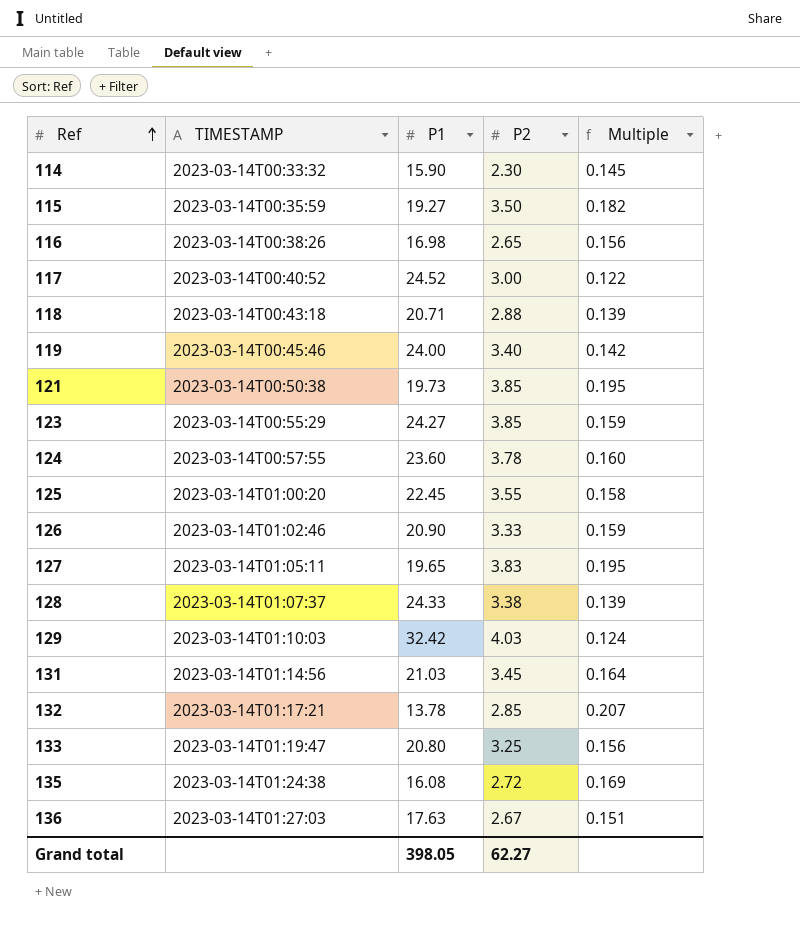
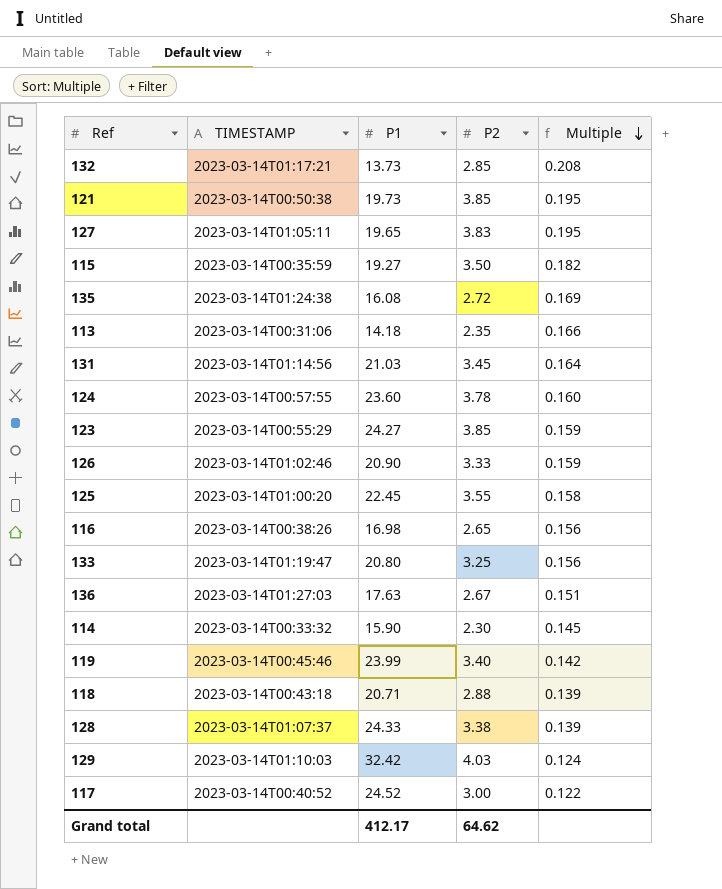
row order: Ref ascending -> Multiple descending
132 | P1: 13.78 -> 13.73
132 | Multiple: 0.207 -> 0.208
row 113: none -> 2023-03-14T00:31:06 | 14.18 | 2.35 | 0.166
119 | P1: 24.00 -> 23.99
Grand total | P1: 398.05 -> 412.17
Grand total | P2: 62.27 -> 64.62

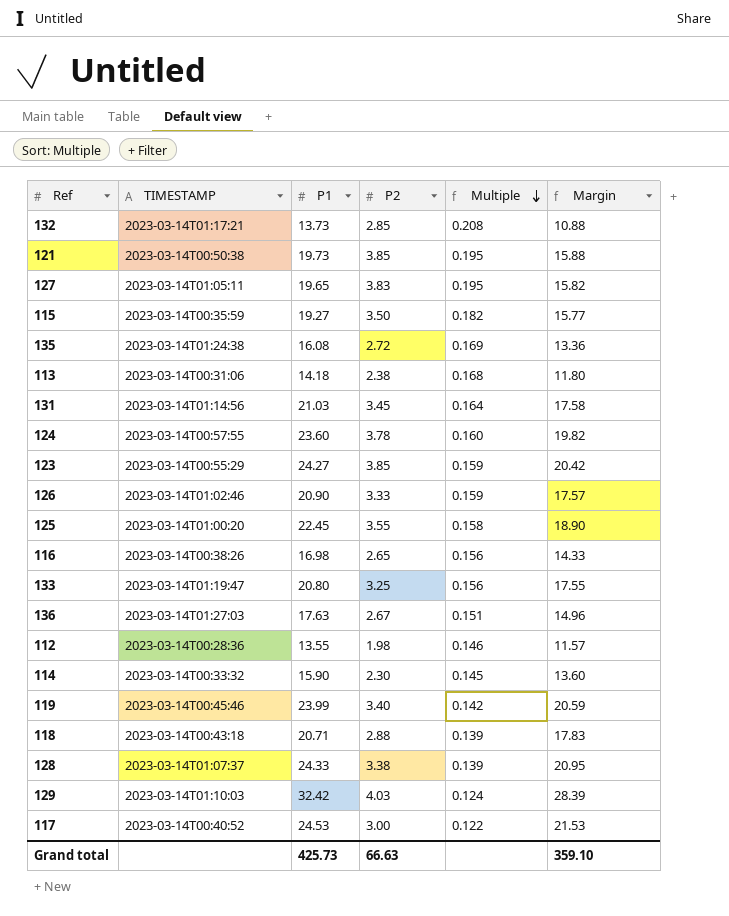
column Margin | formula: none -> [P1] - [P2]
113 | P2: 2.35 -> 2.38
113 | Multiple: 0.166 -> 0.168
row 112: none -> 2023-03-14T00:28:36 | 13.55 | 1.98 | 0.146 | 11.57
117 | P1: 24.52 -> 24.53
Grand total | P1: 412.17 -> 425.73
Grand total | P2: 64.62 -> 66.63

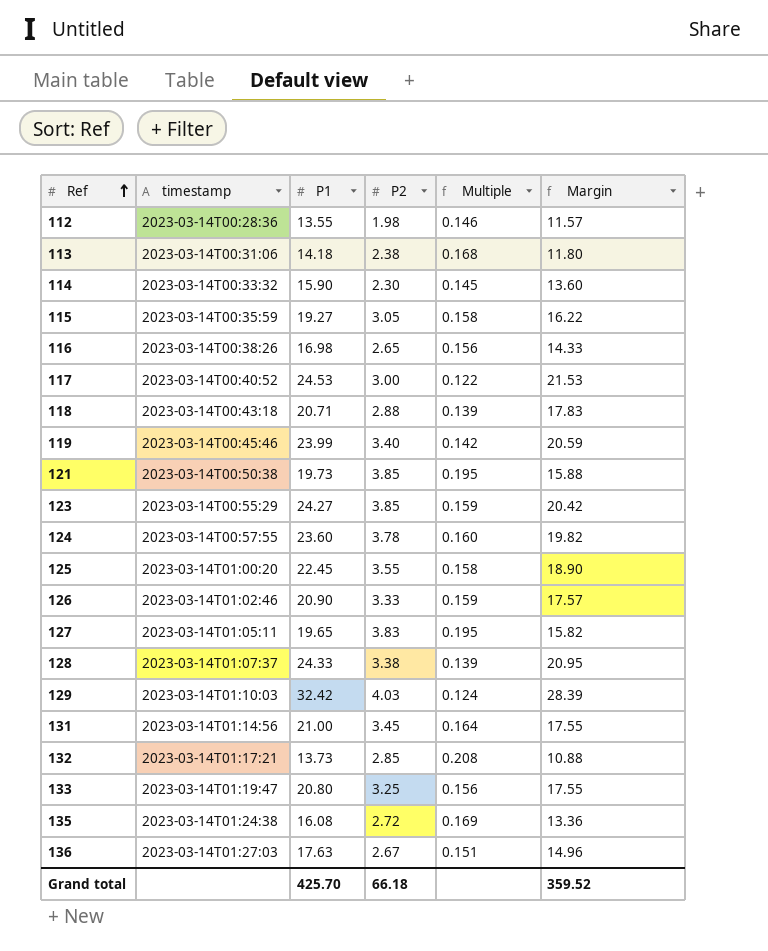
row order: Multiple descending -> Ref ascending
column name: TIMESTAMP -> timestamp
115 | P2: 3.50 -> 3.05
115 | Multiple: 0.182 -> 0.158
115 | Margin: 15.77 -> 16.22
131 | P1: 21.03 -> 21.00
131 | Margin: 17.58 -> 17.55
Grand total | P1: 425.73 -> 425.70
Grand total | P2: 66.63 -> 66.18
Grand total | Margin: 359.10 -> 359.52

